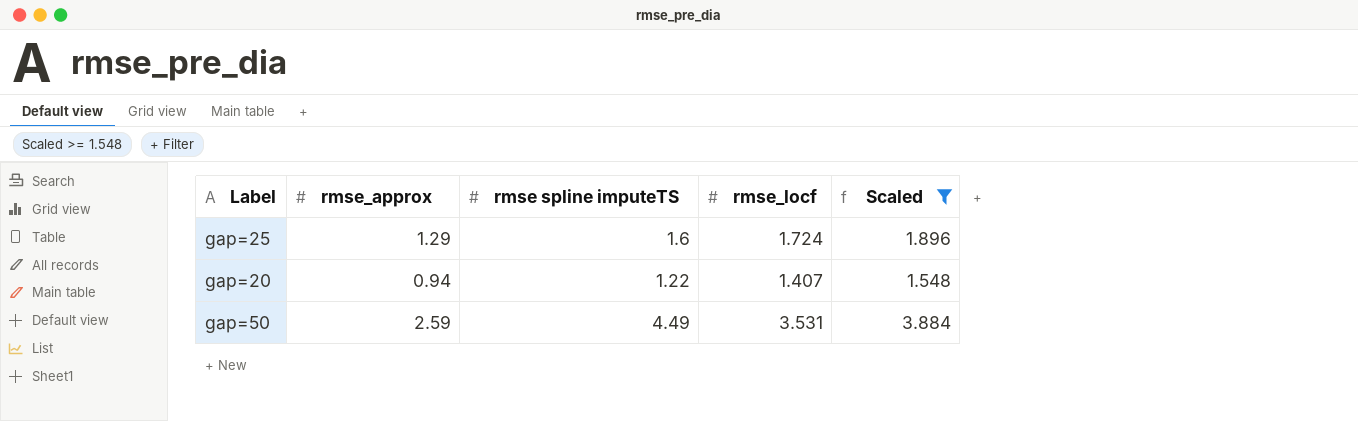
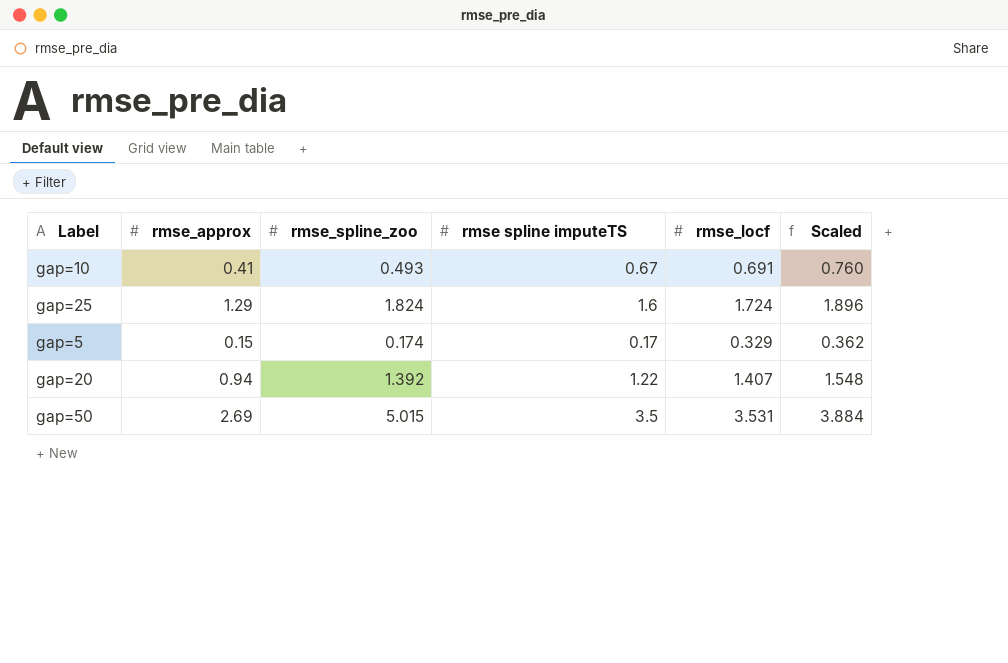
filter: Scaled >= 1.548 -> none
column rmse_spline_zoo | position: none -> 3
gap=50 | rmse_approx: 2.59 -> 2.69
gap=50 | rmse spline imputeTS: 4.49 -> 3.5

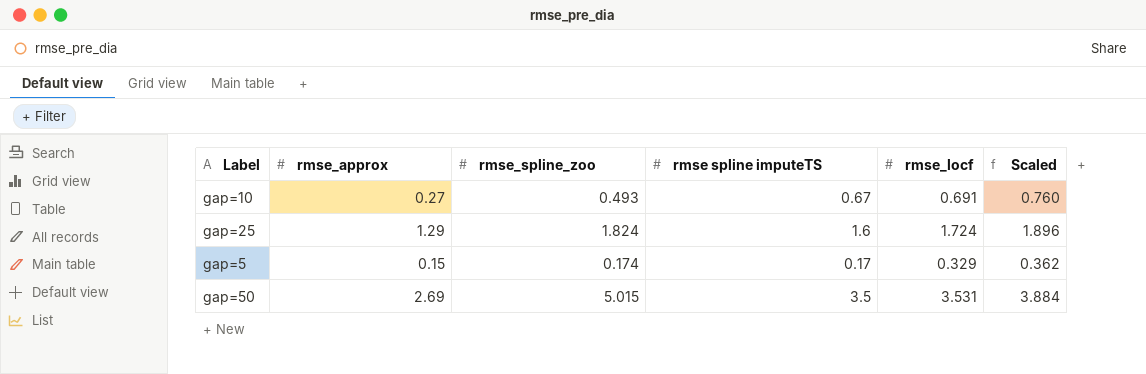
row gap=20: 0.94 | 1.392 | 1.22 | 1.407 | 1.548 -> none
gap=10 | rmse_approx: 0.41 -> 0.27

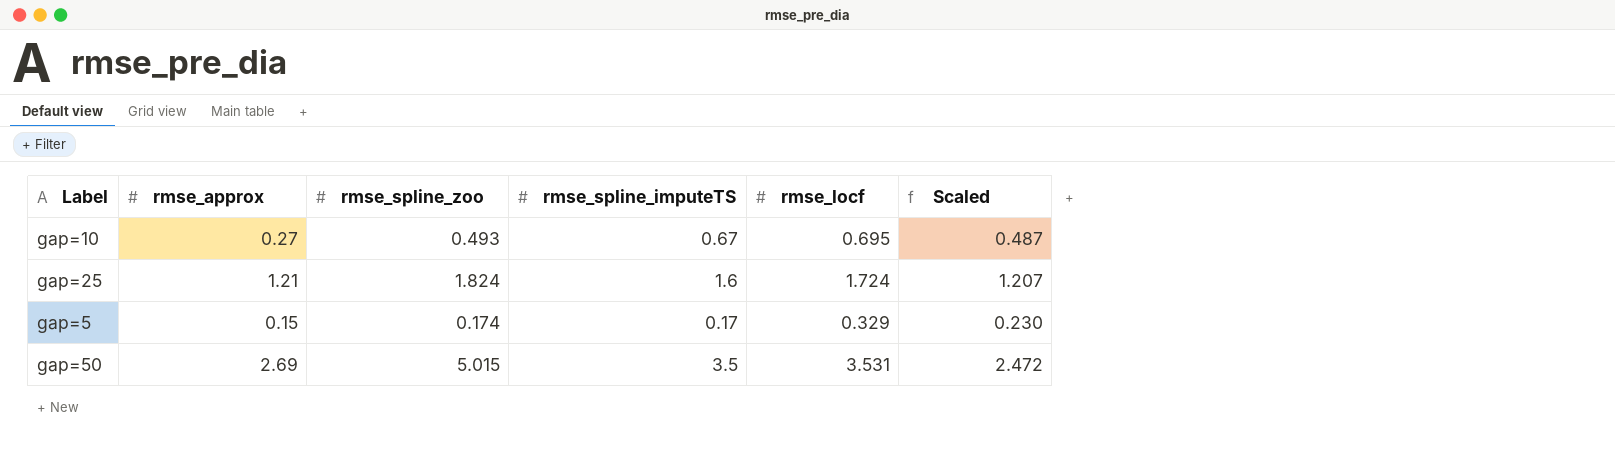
column name: rmse spline imputeTS -> rmse_spline_imputeTS
column Scaled | formula: [rmse_locf] * 1.1 -> [rmse_locf] * 0.7
gap=10 | rmse_locf: 0.691 -> 0.695
gap=25 | rmse_approx: 1.29 -> 1.21

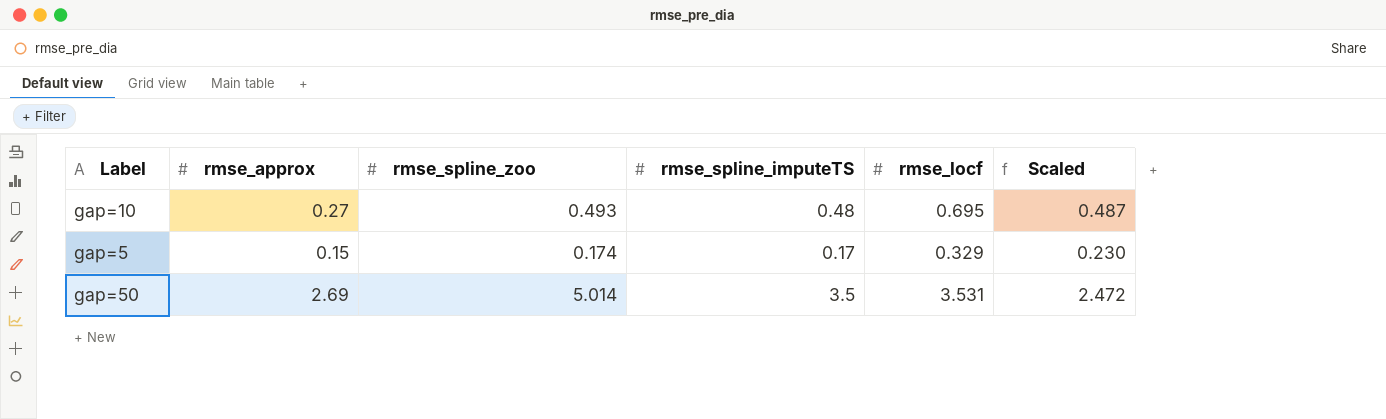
row gap=25: 1.21 | 1.824 | 1.6 | 1.724 | 1.207 -> none
gap=10 | rmse_spline_imputeTS: 0.67 -> 0.48
gap=50 | rmse_spline_zoo: 5.015 -> 5.014

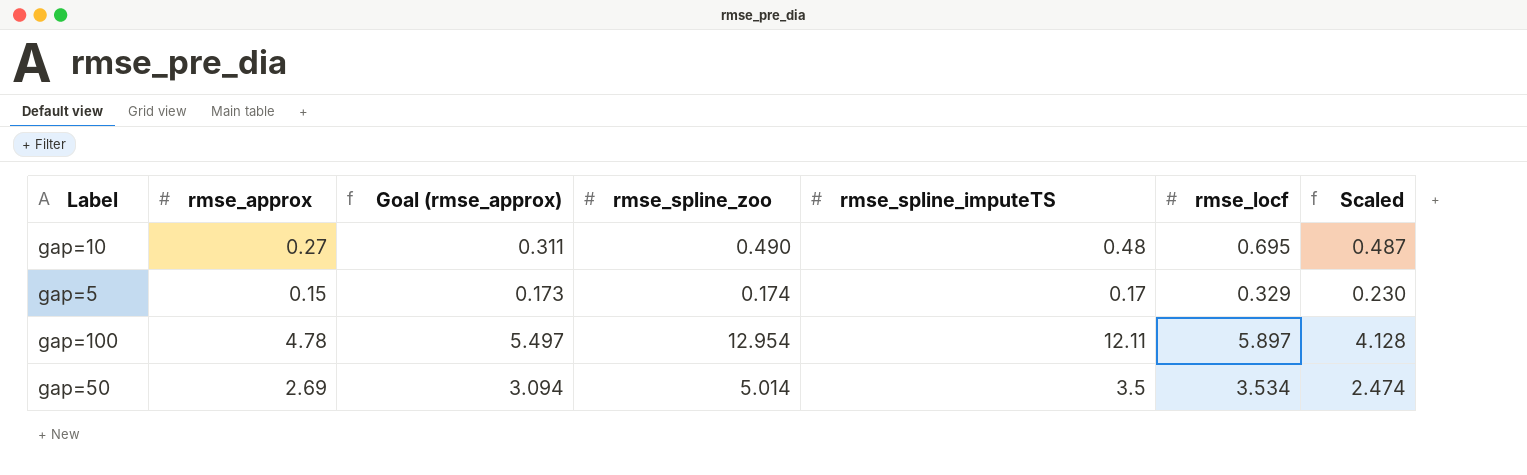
column Goal (rmse_approx) | formula: none -> [rmse_approx] * 1.15
gap=10 | rmse_spline_zoo: 0.493 -> 0.490
row gap=100: none -> 4.78 | 5.497 | 12.954 | 12.11 | 5.897 | 4.128
gap=50 | rmse_locf: 3.531 -> 3.534
gap=50 | Scaled: 2.472 -> 2.474

